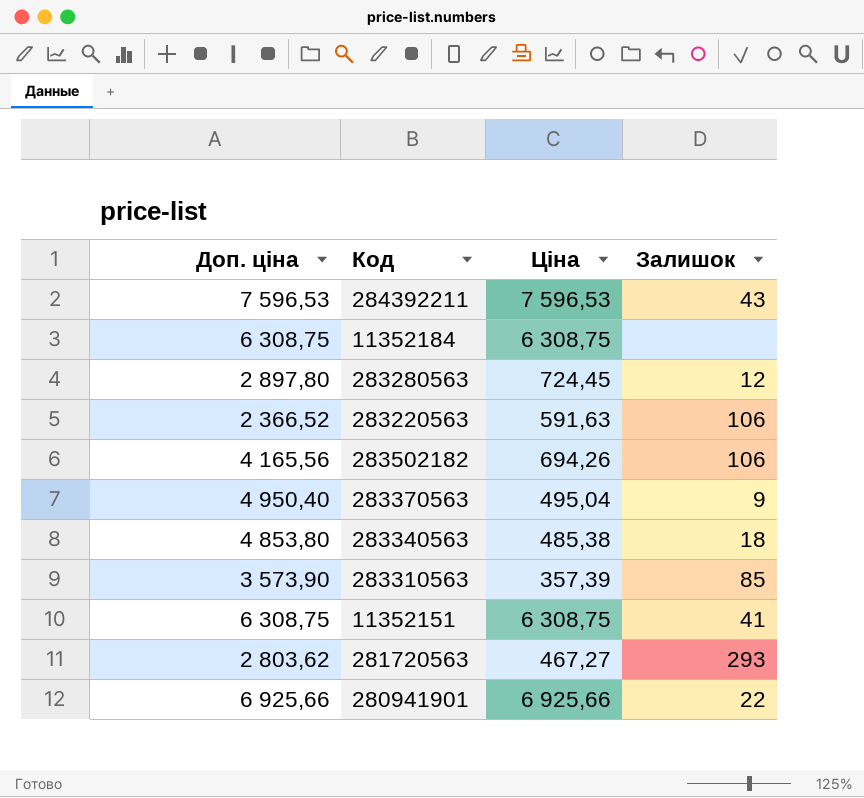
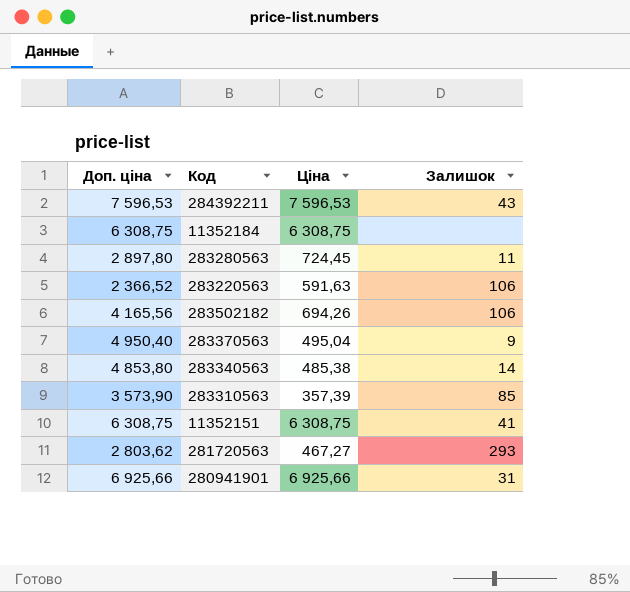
283280563 | Залишок: 12 -> 11
283340563 | Залишок: 18 -> 14
280941901 | Залишок: 22 -> 31

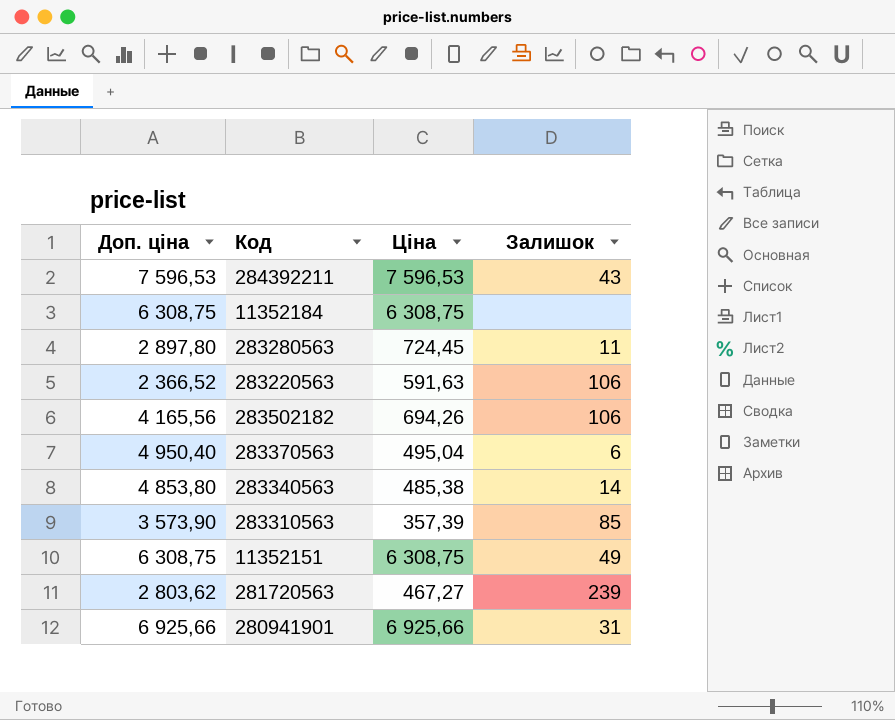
283370563 | Залишок: 9 -> 6
11352151 | Залишок: 41 -> 49
281720563 | Залишок: 293 -> 239

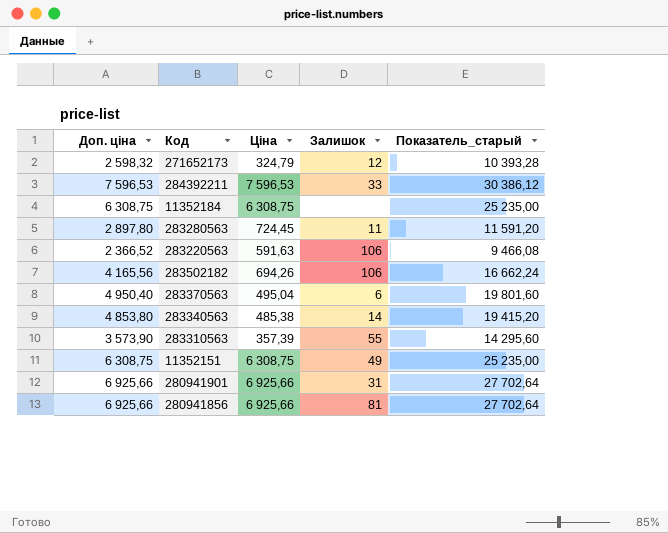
column Показатель_старый | formula: none -> [Доп. ціна] * 4
row 281720563: 2 803,62 | 467,27 | 239 -> none
row 271652173: none -> 2 598,32 | 324,79 | 12 | 10 393,28
284392211 | Залишок: 43 -> 33
283310563 | Залишок: 85 -> 55
row 280941856: none -> 6 925,66 | 6 925,66 | 81 | 27 702,64

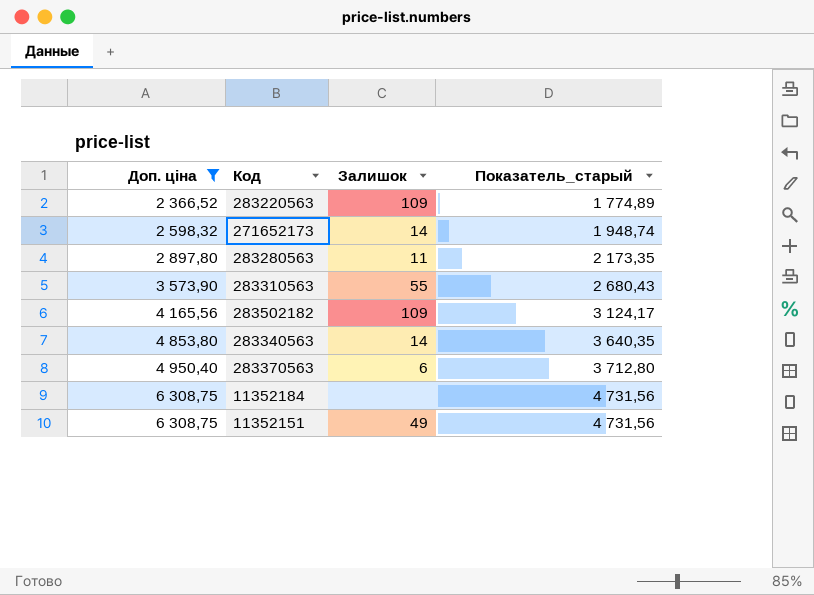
filter: none -> Доп. ціна <= 6 308,75
row order: none -> Доп. ціна ascending
column Ціна | position: 3 -> none
column Показатель_старый | formula: [Доп. ціна] * 4 -> [Доп. ціна] * 0,75
283220563 | Залишок: 106 -> 109
271652173 | Залишок: 12 -> 14
283502182 | Залишок: 106 -> 109

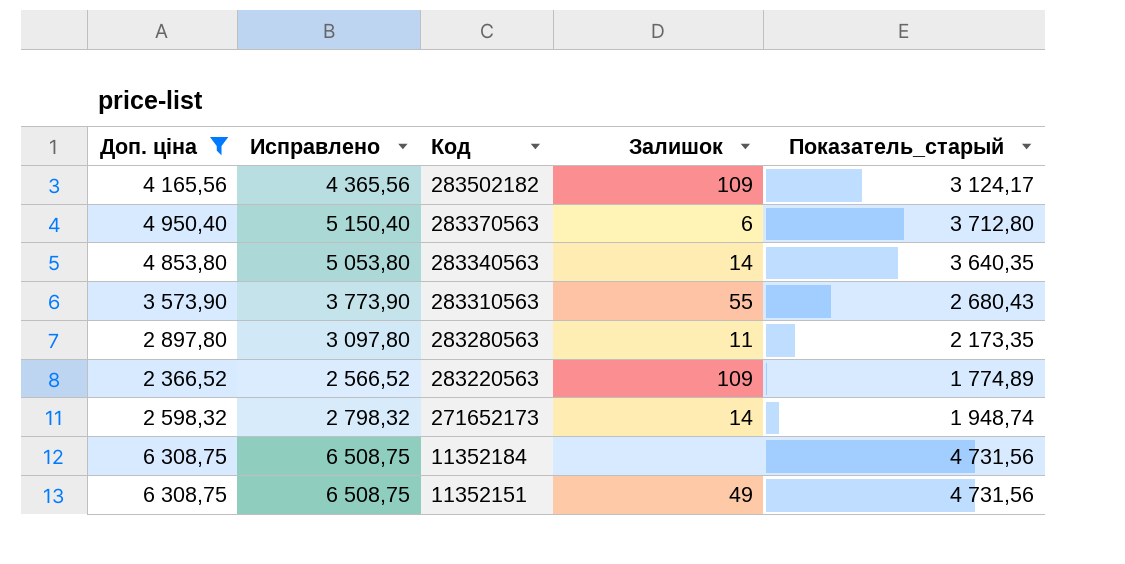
row order: Доп. ціна ascending -> Код descending
column Исправлено | formula: none -> [Доп. ціна] + 200

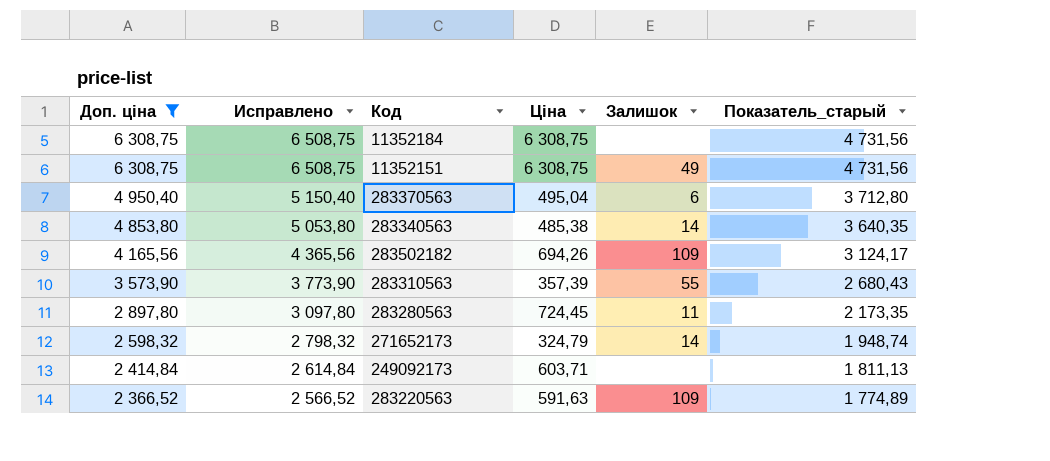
row order: Код descending -> Доп. ціна descending
column Ціна | position: none -> 4
row 249092173: none -> 2 414,84 | 2 614,84 | 603,71 | none | 1 811,13

